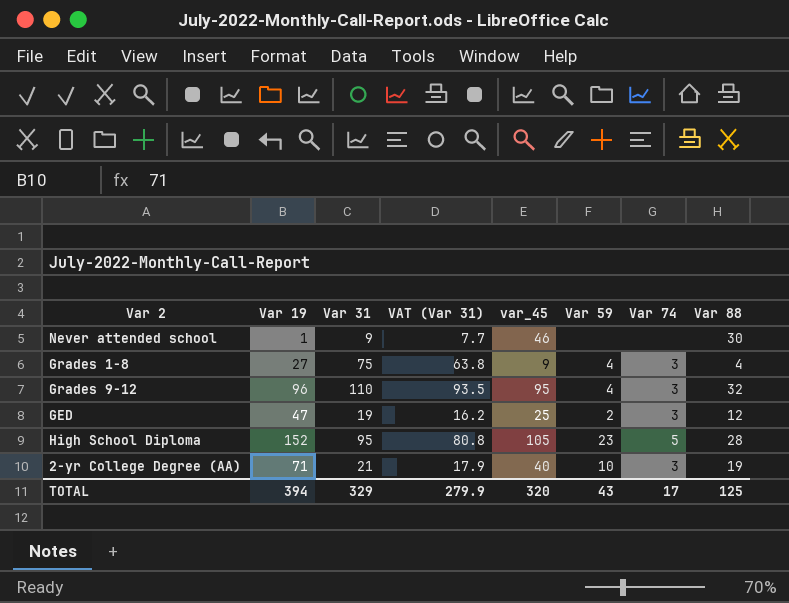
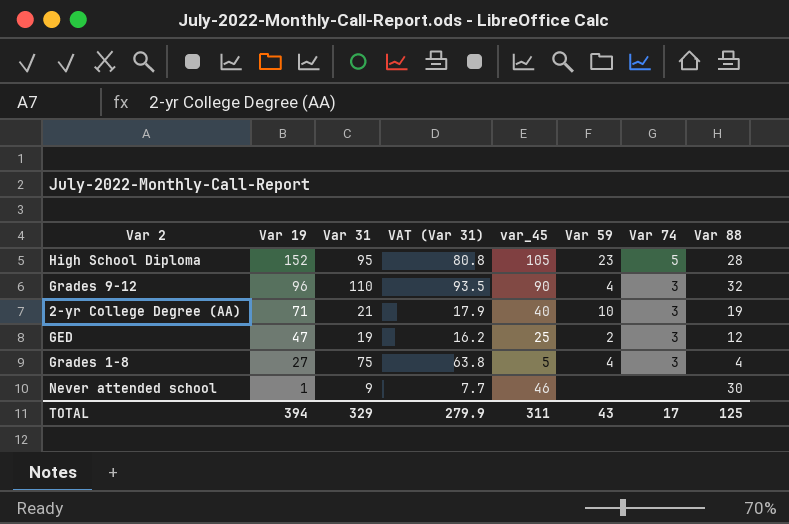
row order: none -> Var 19 descending
Grades 9-12 | var_45: 95 -> 90
Grades 1-8 | var_45: 9 -> 5
TOTAL | var_45: 320 -> 311

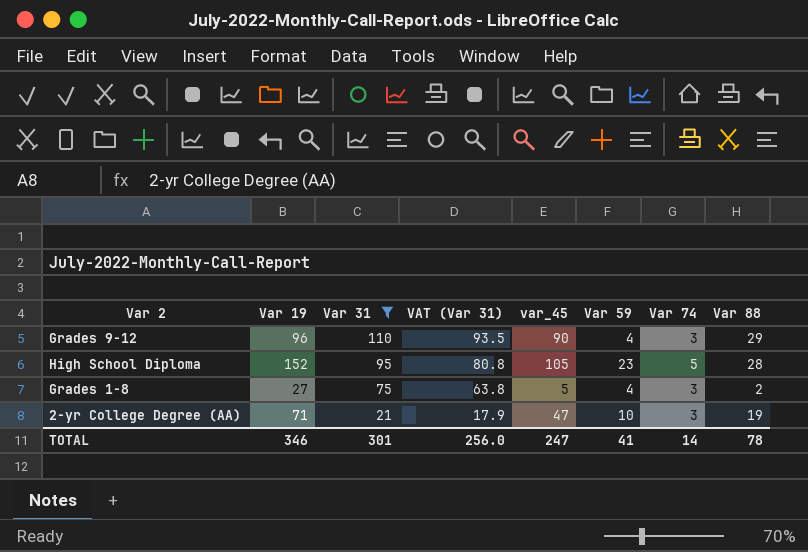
filter: none -> Var 31 >= 21
row order: Var 19 descending -> Var 31 descending
Grades 9-12 | Var 88: 32 -> 29
Grades 1-8 | Var 88: 4 -> 2
2-yr College Degree (AA) | var_45: 40 -> 47
TOTAL | Var 19: 394 -> 346
TOTAL | Var 31: 329 -> 301
TOTAL | VAT (Var 31): 279.9 -> 256.0
TOTAL | var_45: 311 -> 247
TOTAL | Var 59: 43 -> 41
TOTAL | Var 74: 17 -> 14
TOTAL | Var 88: 125 -> 78

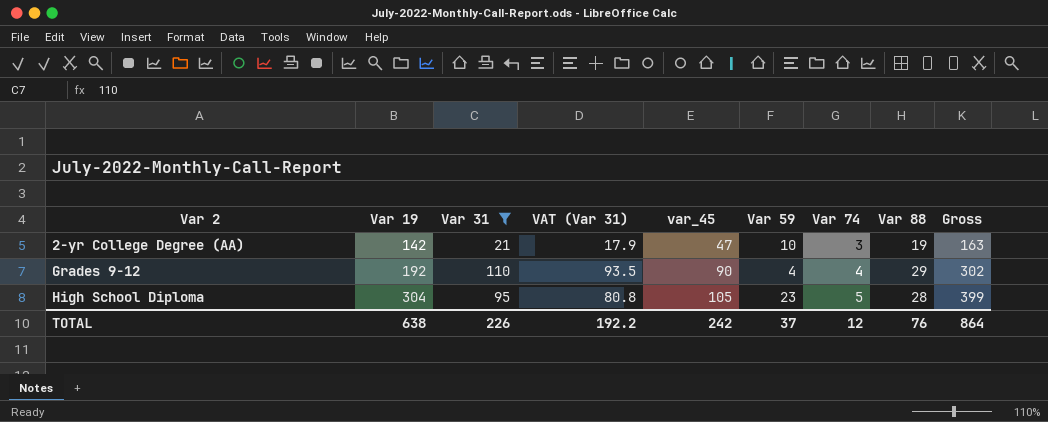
row order: Var 31 descending -> Var 2 ascending
column Gross | formula: none -> [Var 19] + [Var 31]
row Grades 1-8: 27 | 75 | 63.8 | 5 | 4 | 3 | 2 -> none
2-yr College Degree (AA) | Var 19: 71 -> 142
Grades 9-12 | Var 19: 96 -> 192
Grades 9-12 | Var 74: 3 -> 4
High School Diploma | Var 19: 152 -> 304
TOTAL | Var 19: 346 -> 638
TOTAL | Var 31: 301 -> 226
TOTAL | VAT (Var 31): 256.0 -> 192.2
TOTAL | var_45: 247 -> 242
TOTAL | Var 59: 41 -> 37
TOTAL | Var 74: 14 -> 12
TOTAL | Var 88: 78 -> 76

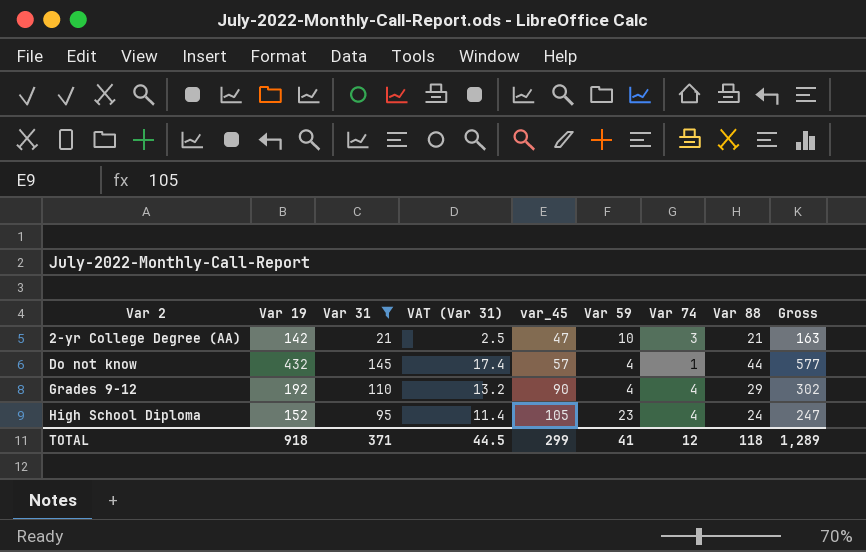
column VAT (Var 31) | formula: [Var 31] * 0.85 -> [Var 31] * 0.12
2-yr College Degree (AA) | Var 88: 19 -> 21
row Do not know: none -> 432 | 145 | 17.4 | 57 | 4 | 1 | 44 | 577
High School Diploma | Var 19: 304 -> 152
High School Diploma | Var 74: 5 -> 4
High School Diploma | Var 88: 28 -> 24
High School Diploma | Gross: 399 -> 247
TOTAL | Var 19: 638 -> 918
TOTAL | Var 31: 226 -> 371
TOTAL | VAT (Var 31): 192.2 -> 44.5
TOTAL | var_45: 242 -> 299
TOTAL | Var 59: 37 -> 41
TOTAL | Var 88: 76 -> 118
TOTAL | Gross: 864 -> 1,289

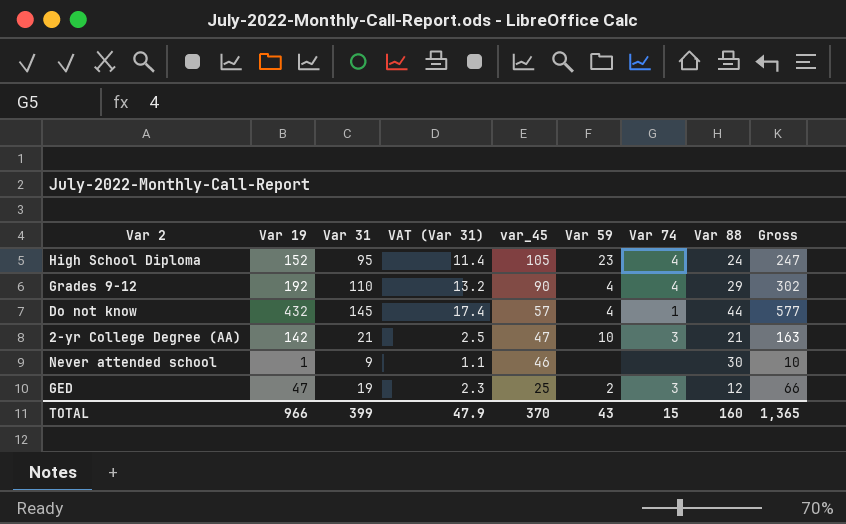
filter: Var 31 >= 21 -> none
row order: Var 2 ascending -> var_45 descending
TOTAL | Var 19: 918 -> 966
TOTAL | Var 31: 371 -> 399
TOTAL | VAT (Var 31): 44.5 -> 47.9
TOTAL | var_45: 299 -> 370
TOTAL | Var 59: 41 -> 43
TOTAL | Var 74: 12 -> 15
TOTAL | Var 88: 118 -> 160
TOTAL | Gross: 1,289 -> 1,365

